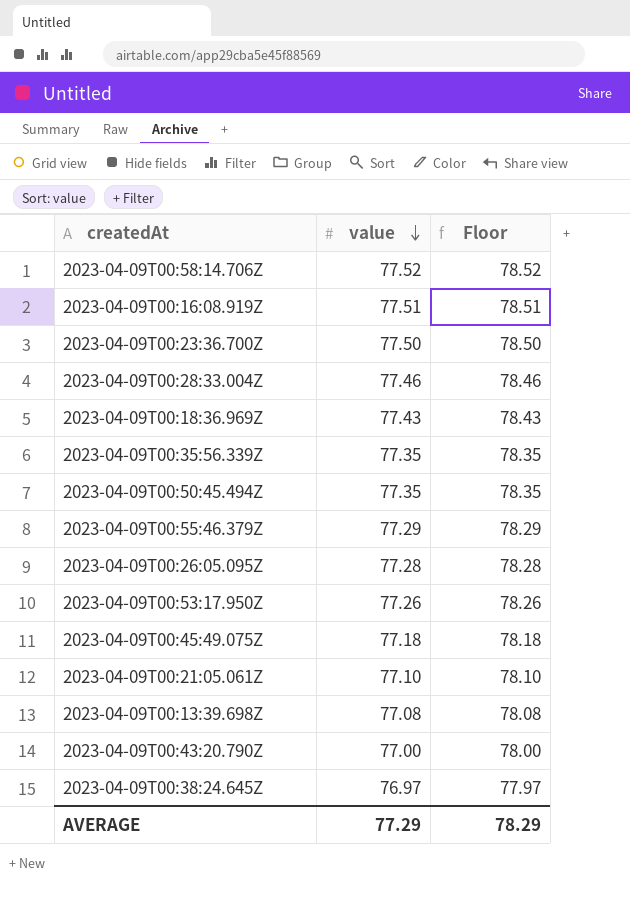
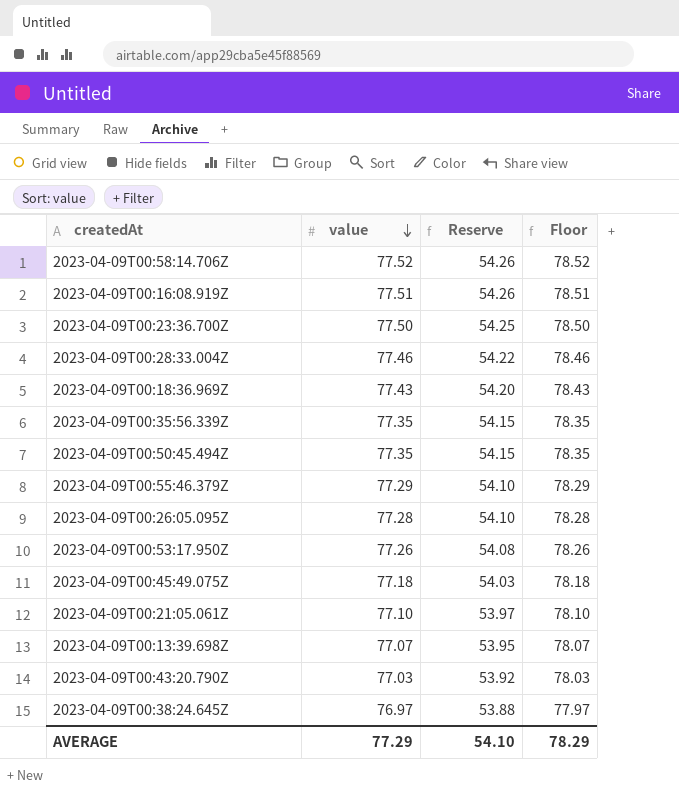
column Reserve | formula: none -> [value] * 0.7
2023-04-09T00:13:39.698Z | value: 77.08 -> 77.07
2023-04-09T00:13:39.698Z | Floor: 78.08 -> 78.07
2023-04-09T00:43:20.790Z | value: 77.00 -> 77.03
2023-04-09T00:43:20.790Z | Floor: 78.00 -> 78.03

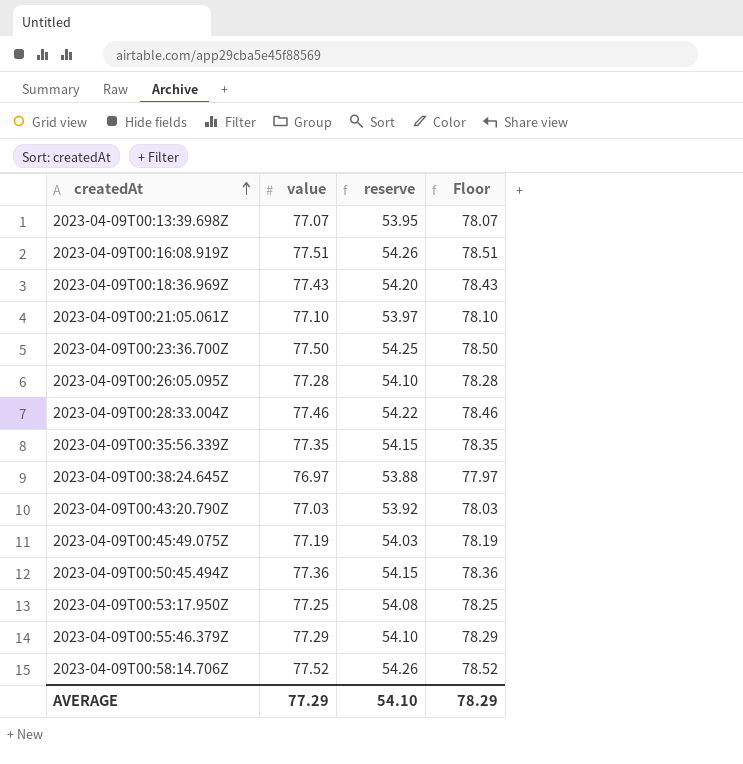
row order: value descending -> createdAt ascending
column name: Reserve -> reserve
2023-04-09T00:45:49.075Z | value: 77.18 -> 77.19
2023-04-09T00:45:49.075Z | Floor: 78.18 -> 78.19
2023-04-09T00:50:45.494Z | value: 77.35 -> 77.36
2023-04-09T00:50:45.494Z | Floor: 78.35 -> 78.36
2023-04-09T00:53:17.950Z | value: 77.26 -> 77.25
2023-04-09T00:53:17.950Z | Floor: 78.26 -> 78.25

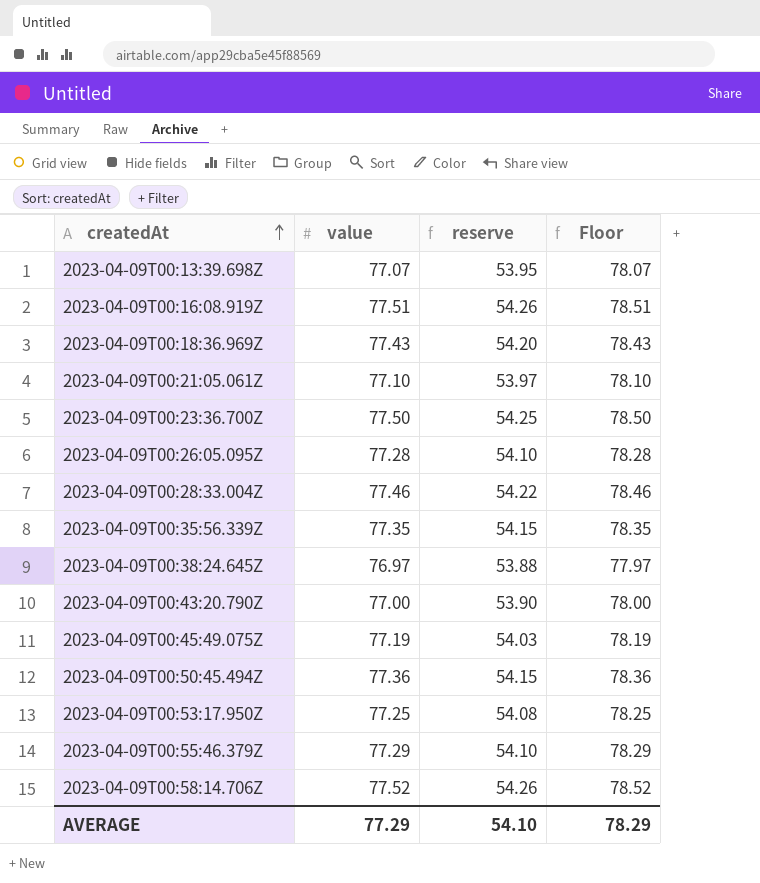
2023-04-09T00:43:20.790Z | value: 77.03 -> 77.00
2023-04-09T00:43:20.790Z | reserve: 53.92 -> 53.90
2023-04-09T00:43:20.790Z | Floor: 78.03 -> 78.00

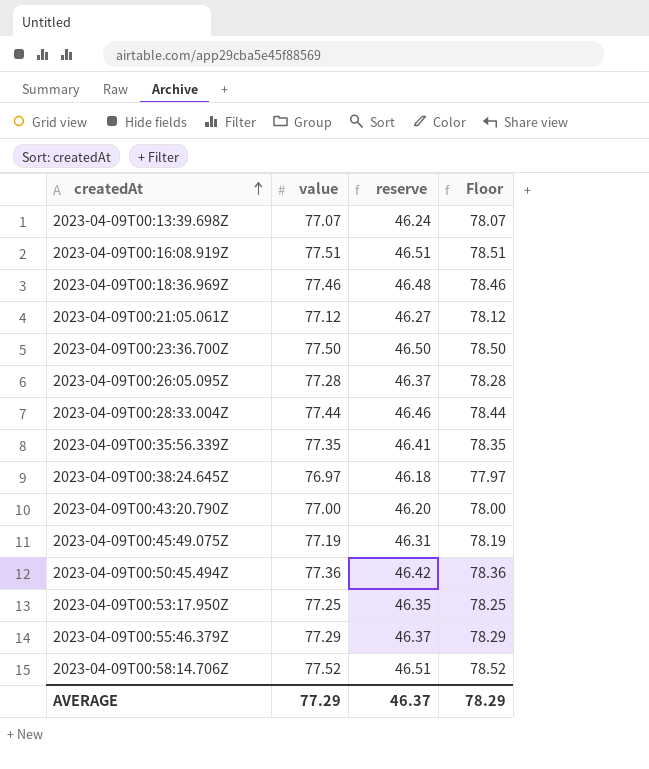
column reserve | formula: [value] * 0.7 -> [value] * 0.6
2023-04-09T00:18:36.969Z | value: 77.43 -> 77.46
2023-04-09T00:18:36.969Z | Floor: 78.43 -> 78.46
2023-04-09T00:21:05.061Z | value: 77.10 -> 77.12
2023-04-09T00:21:05.061Z | Floor: 78.10 -> 78.12
2023-04-09T00:28:33.004Z | value: 77.46 -> 77.44
2023-04-09T00:28:33.004Z | Floor: 78.46 -> 78.44
AVERAGE | reserve: 54.10 -> 46.37

